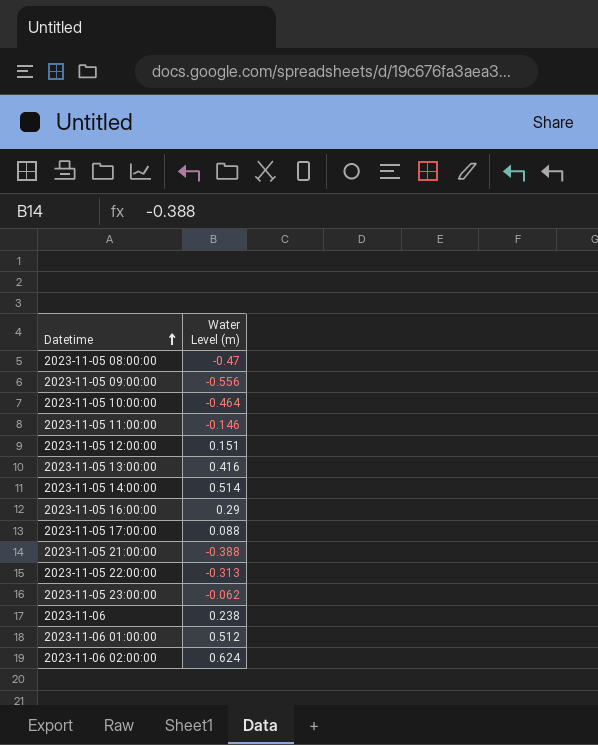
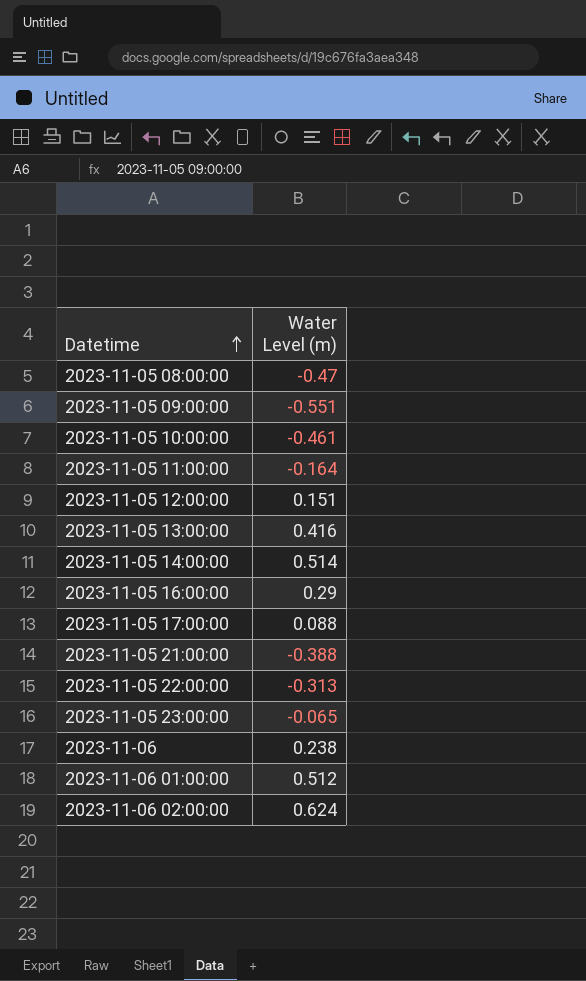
2023-11-05 09:00:00 | Water Level (m): -0.556 -> -0.551
2023-11-05 10:00:00 | Water Level (m): -0.464 -> -0.461
2023-11-05 11:00:00 | Water Level (m): -0.146 -> -0.164
2023-11-05 23:00:00 | Water Level (m): -0.062 -> -0.065

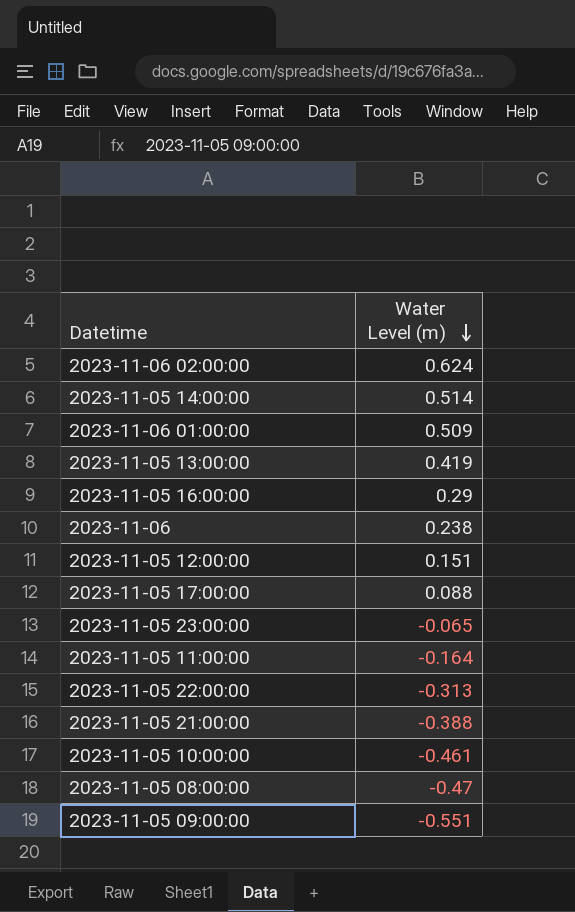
row order: Datetime ascending -> Water Level (m) descending
2023-11-06 01:00:00 | Water Level (m): 0.512 -> 0.509
2023-11-05 13:00:00 | Water Level (m): 0.416 -> 0.419

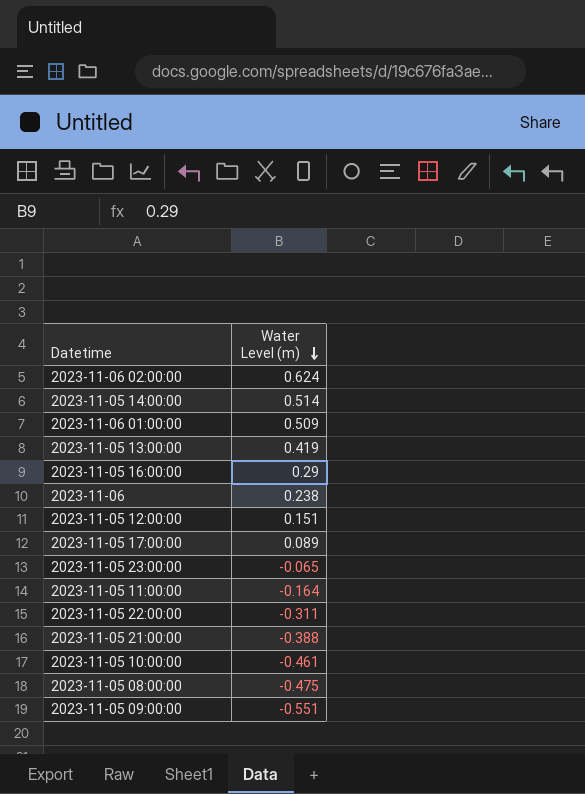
2023-11-05 17:00:00 | Water Level (m): 0.088 -> 0.089
2023-11-05 22:00:00 | Water Level (m): -0.313 -> -0.311
2023-11-05 08:00:00 | Water Level (m): -0.47 -> -0.475

